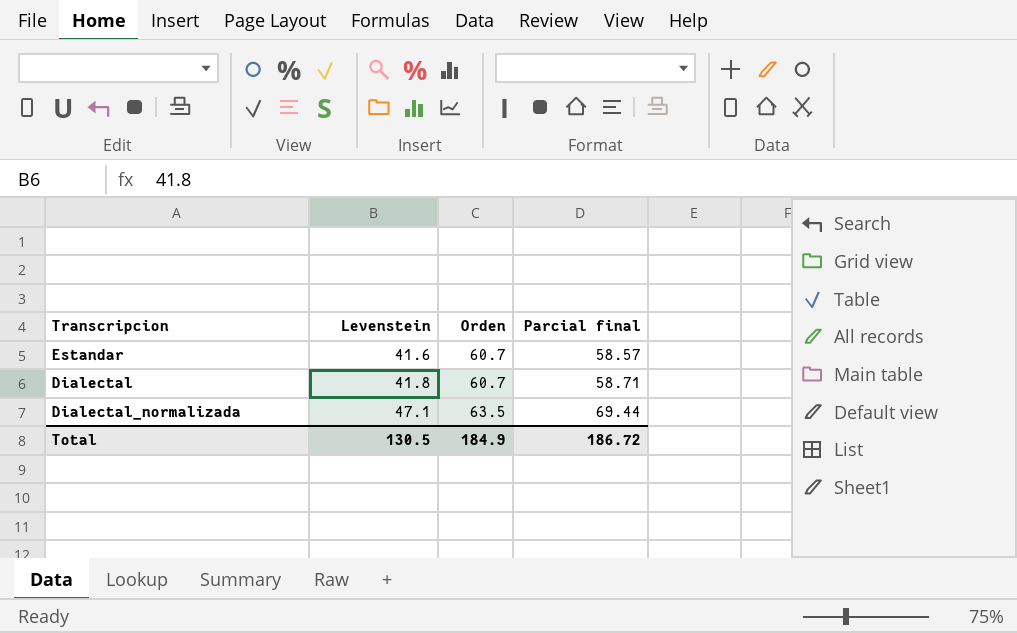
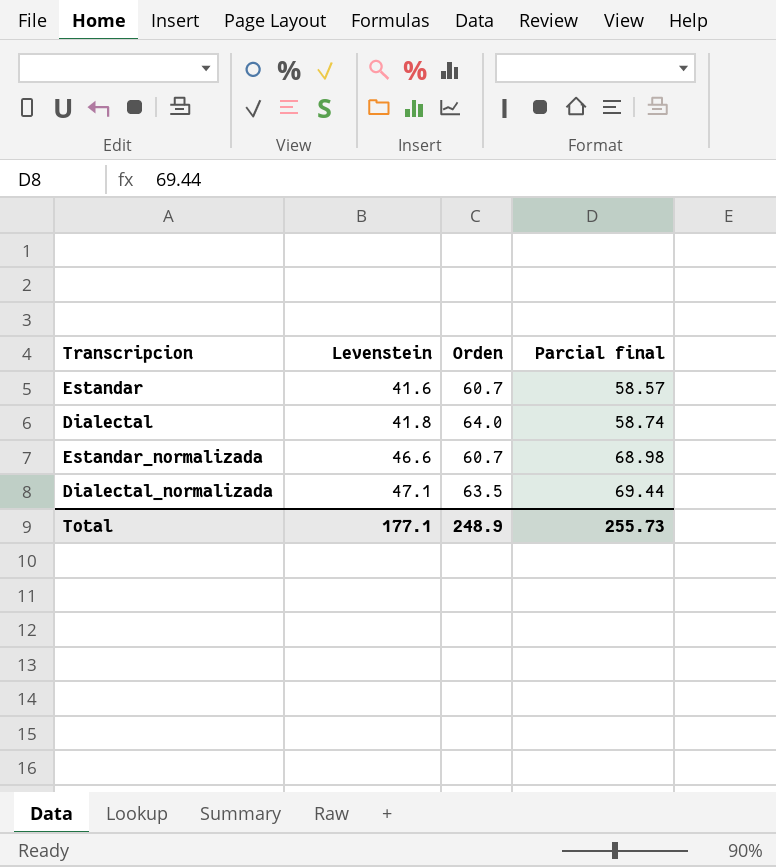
Dialectal | Orden: 60.7 -> 64.0
Dialectal | Parcial final: 58.71 -> 58.74
row Estandar_normalizada: none -> 46.6 | 60.7 | 68.98
Total | Levenstein: 130.5 -> 177.1
Total | Orden: 184.9 -> 248.9
Total | Parcial final: 186.72 -> 255.73

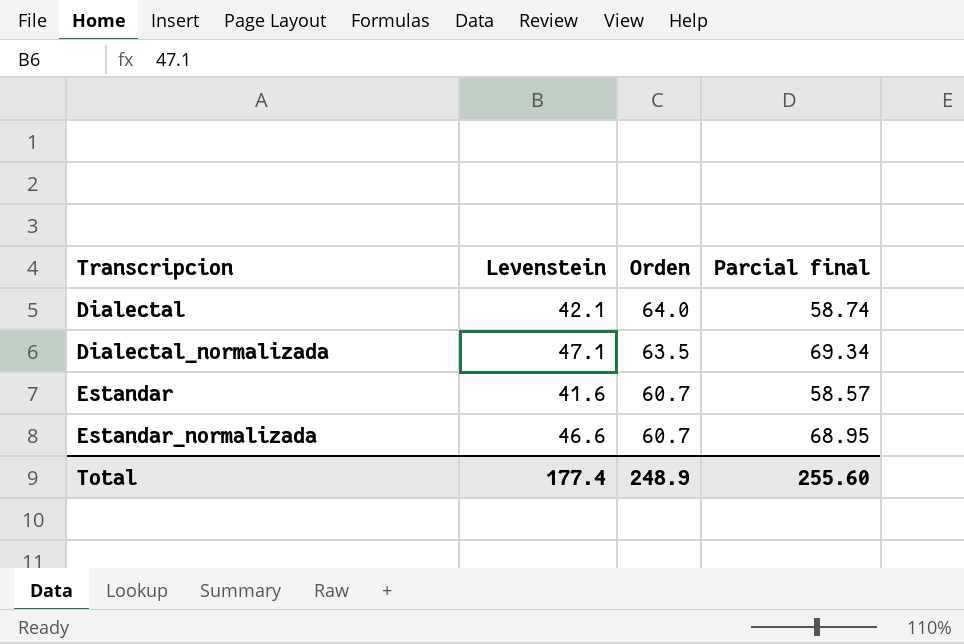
row order: Levenstein ascending -> Transcripcion ascending
Dialectal | Levenstein: 41.8 -> 42.1
Dialectal_normalizada | Parcial final: 69.44 -> 69.34
Estandar_normalizada | Parcial final: 68.98 -> 68.95
Total | Levenstein: 177.1 -> 177.4
Total | Parcial final: 255.73 -> 255.60

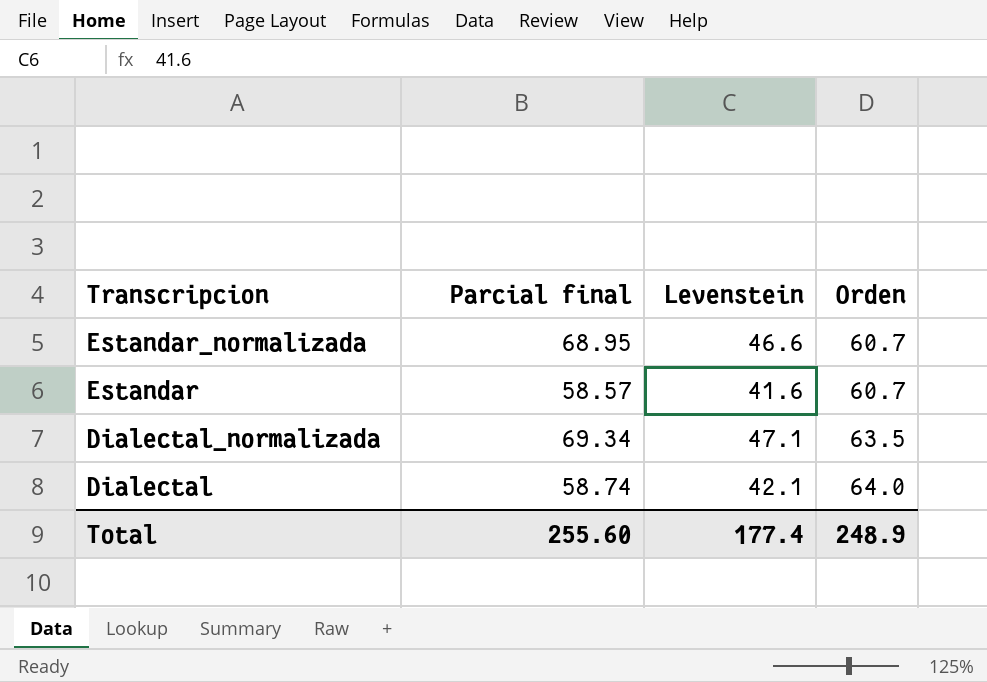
row order: Transcripcion ascending -> Transcripcion descending
column Parcial final | position: 4 -> 2

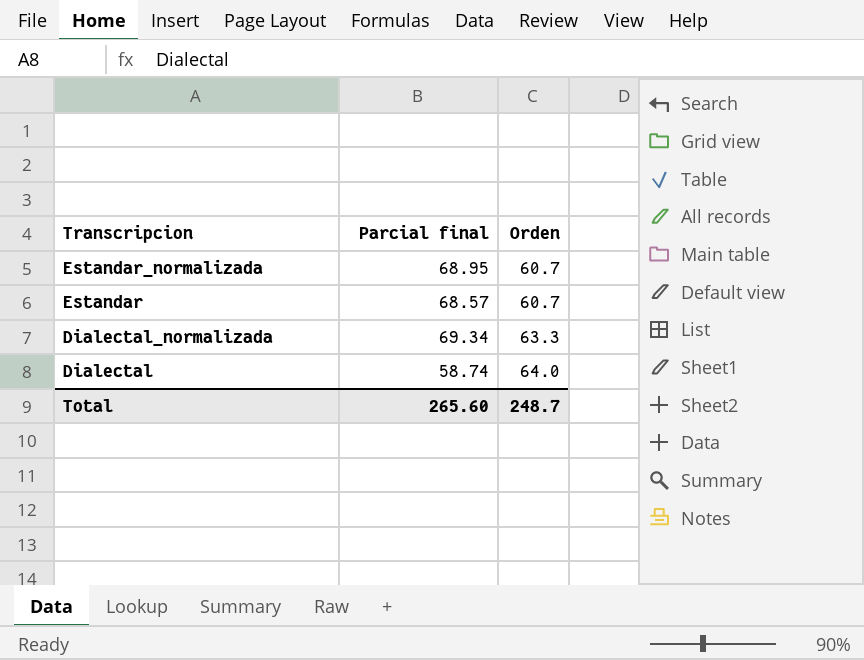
column Levenstein | position: 3 -> none
Estandar | Parcial final: 58.57 -> 68.57
Dialectal_normalizada | Orden: 63.5 -> 63.3
Total | Parcial final: 255.60 -> 265.60
Total | Orden: 248.9 -> 248.7

